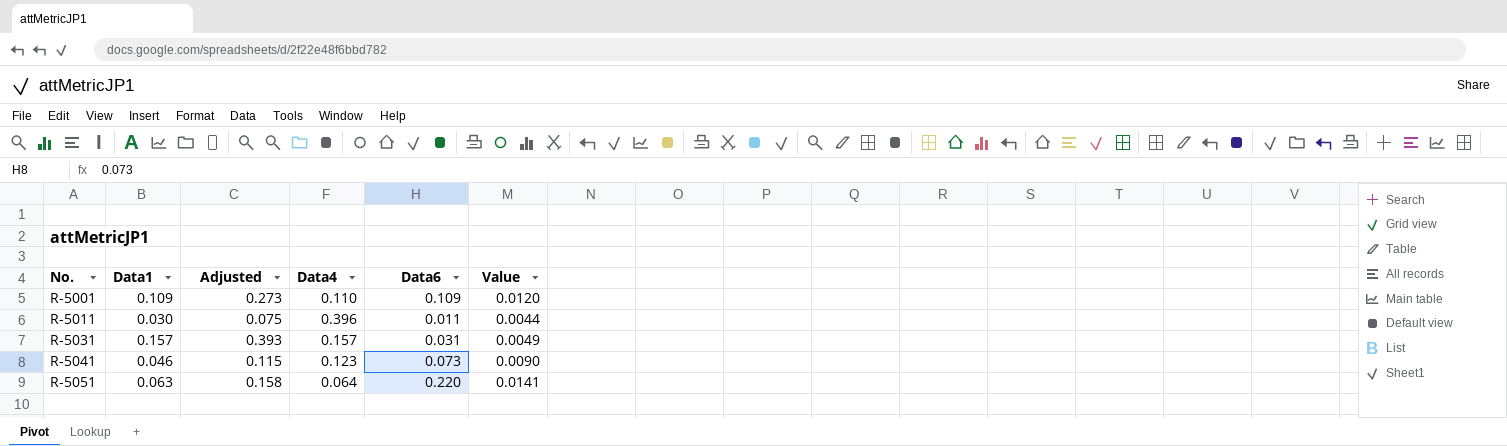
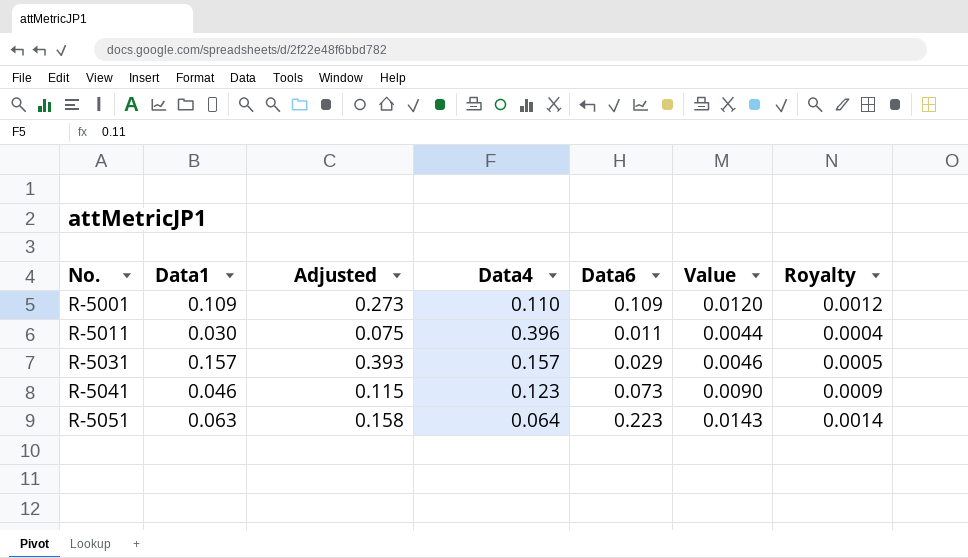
column Royalty | formula: none -> [Value] * 0.1
R-5031 | Data6: 0.031 -> 0.029
R-5031 | Value: 0.0049 -> 0.0046
R-5051 | Data6: 0.220 -> 0.223
R-5051 | Value: 0.0141 -> 0.0143

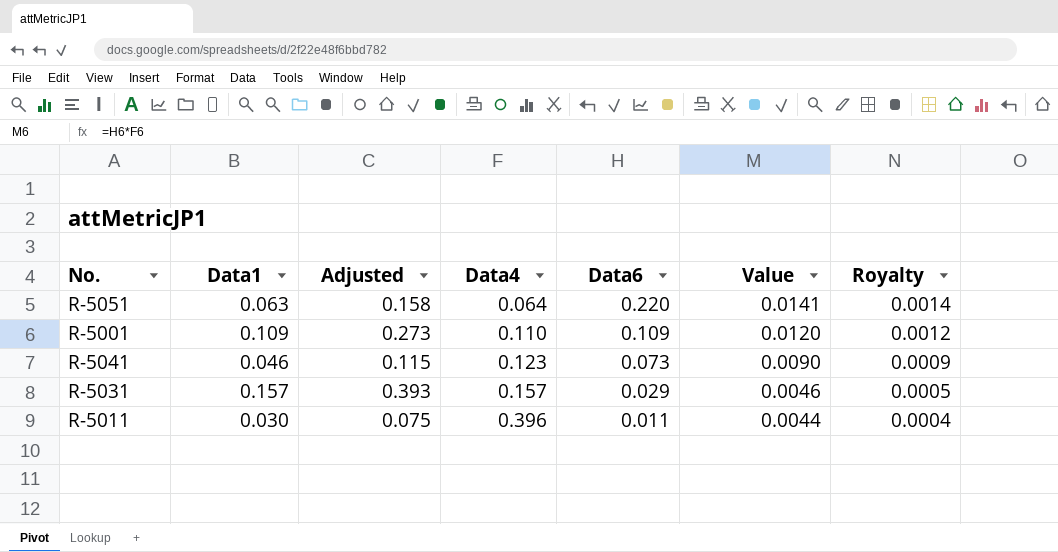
row order: No. ascending -> Data4 ascending
R-5051 | Data6: 0.223 -> 0.220
R-5051 | Value: 0.0143 -> 0.0141

